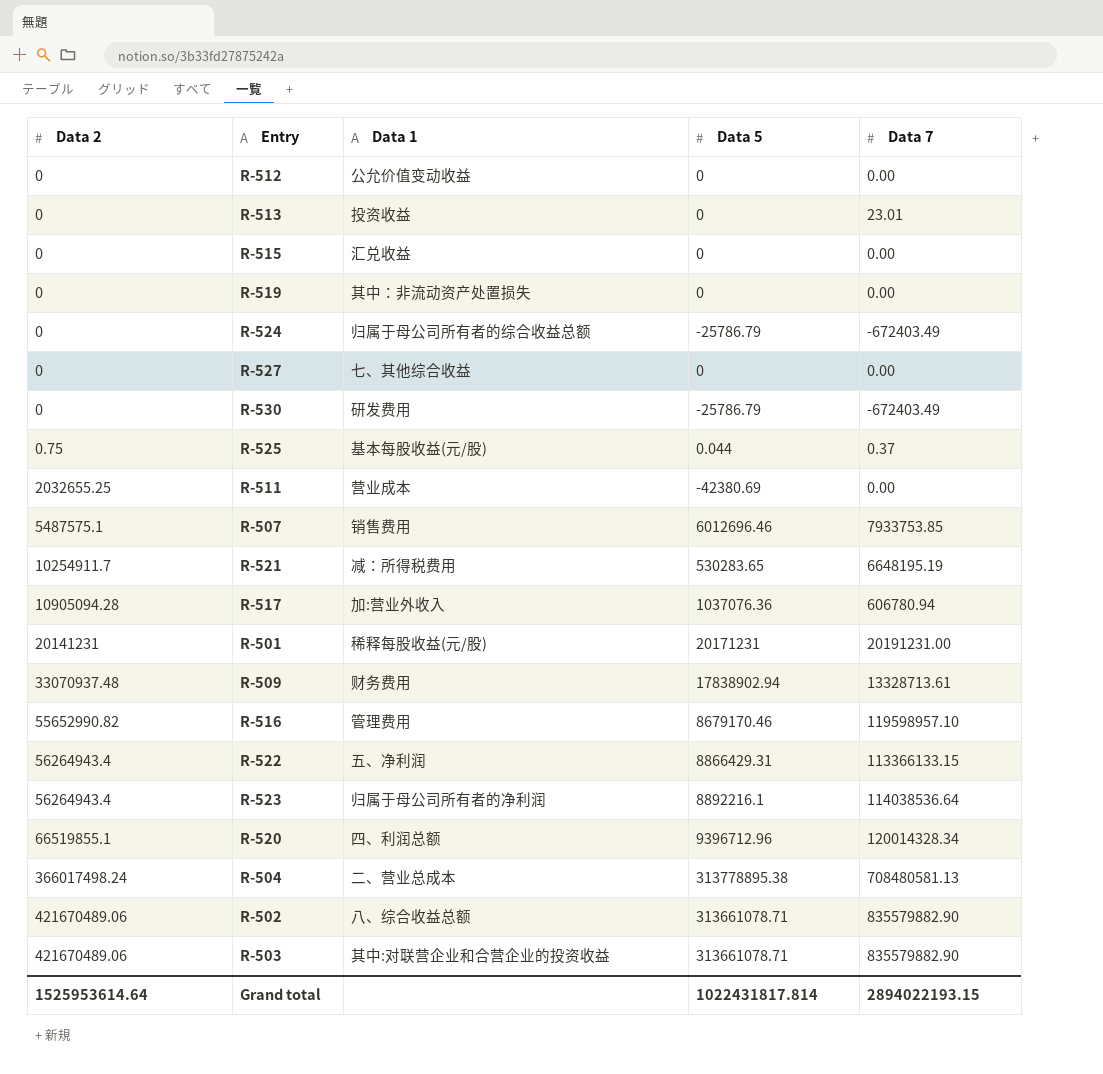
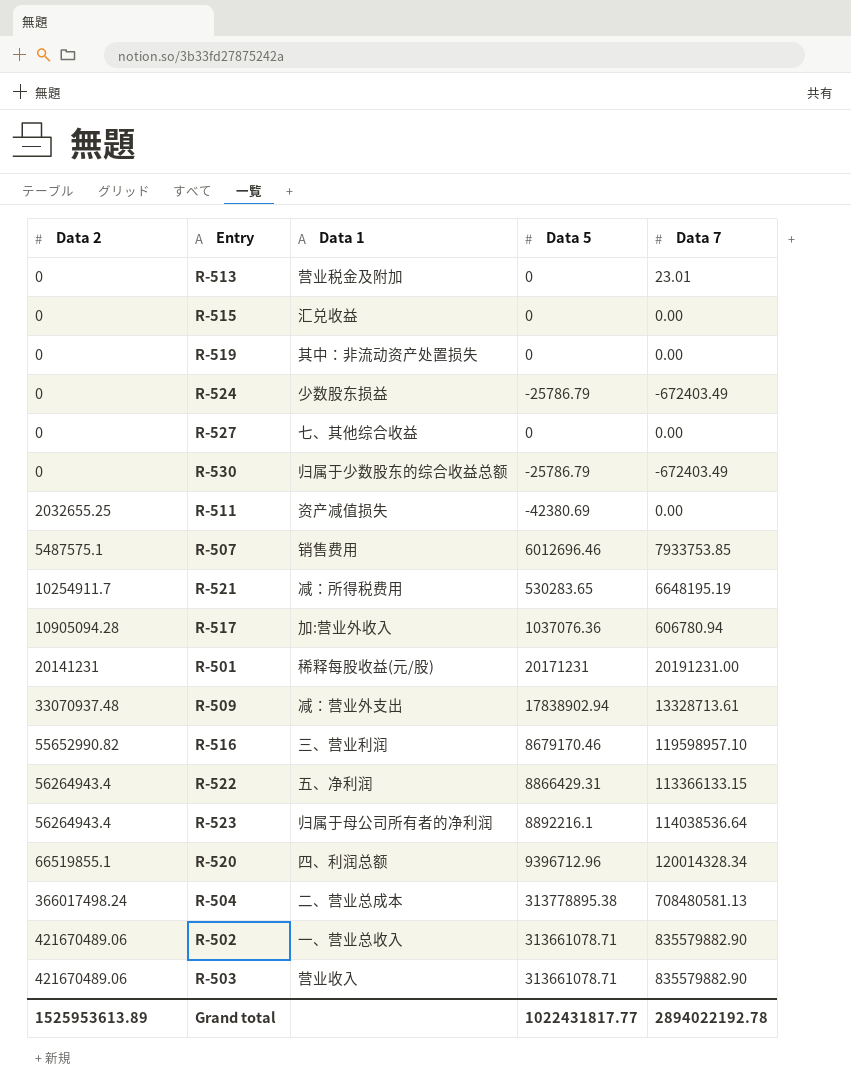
row R-512: 0 | 公允价值变动收益 | 0 | 0.00 -> none
row R-525: 0.75 | 基本每股收益(元/股) | 0.044 | 0.37 -> none
R-513 | Data 1: 投资收益 -> 营业税金及附加
R-524 | Data 1: 归属于母公司所有者的综合收益总额 -> 少数股东损益
R-530 | Data 1: 研发费用 -> 归属于少数股东的综合收益总额
R-511 | Data 1: 营业成本 -> 资产减值损失
R-509 | Data 1: 财务费用 -> 减：营业外支出
R-516 | Data 1: 管理费用 -> 三、营业利润
R-502 | Data 1: 八、综合收益总额 -> 一、营业总收入
R-503 | Data 1: 其中:对联营企业和合营企业的投资收益 -> 营业收入
Grand total | Data 2: 1525953614.64 -> 1525953613.89
Grand total | Data 5: 1022431817.814 -> 1022431817.77
Grand total | Data 7: 2894022193.15 -> 2894022192.78

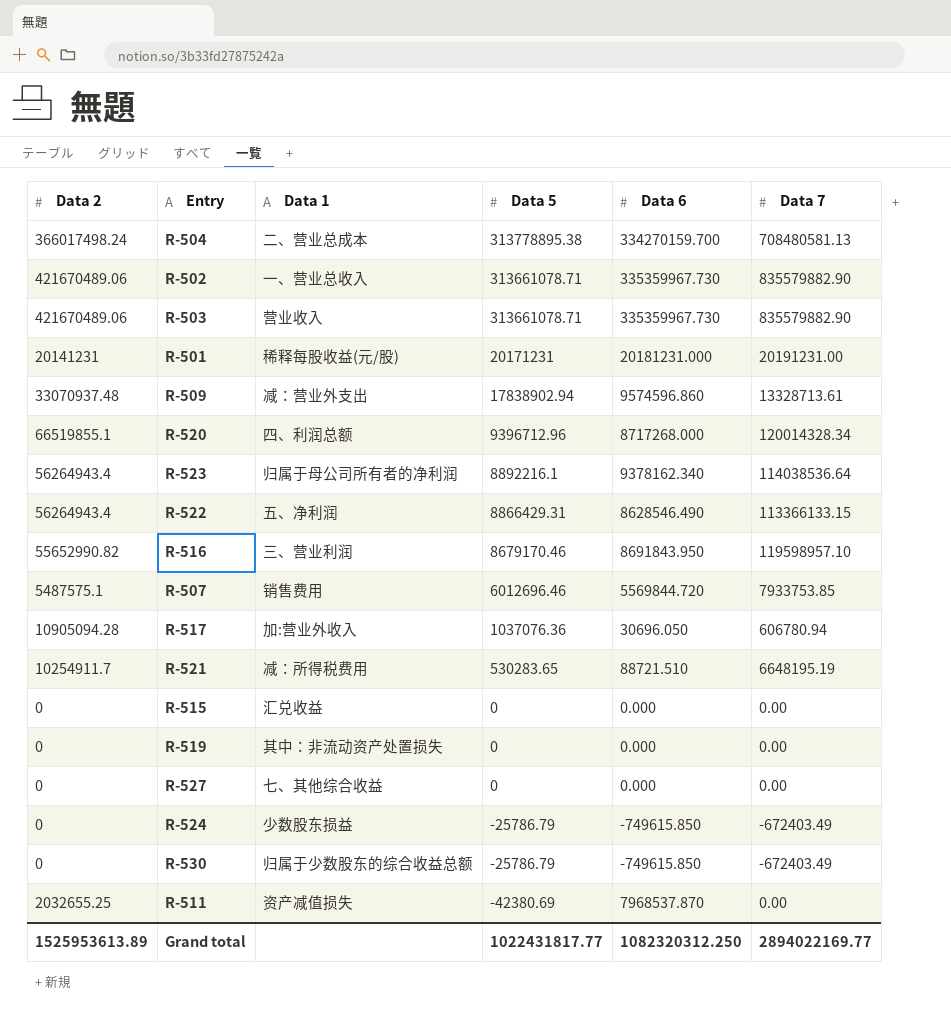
row order: Data 2 ascending -> Data 5 descending
column Data 6 | position: none -> 5
row R-513: 0 | 营业税金及附加 | 0 | 23.01 -> none
Grand total | Data 7: 2894022192.78 -> 2894022169.77

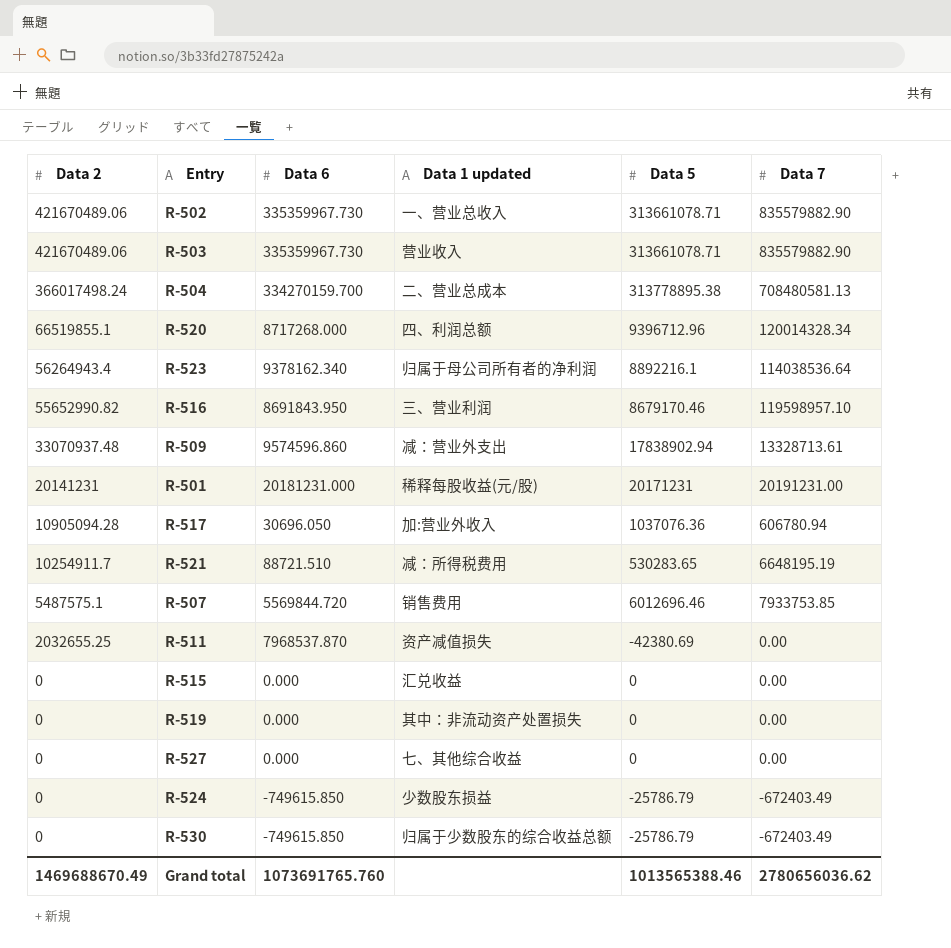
row order: Data 5 descending -> Data 2 descending
column Data 6 | position: 5 -> 3
column name: Data 1 -> Data 1 updated
row R-522: 56264943.4 | 五、净利润 | 8866429.31 | 8628546.490 | 113366133.15 -> none
Grand total | Data 2: 1525953613.89 -> 1469688670.49
Grand total | Data 6: 1082320312.250 -> 1073691765.760
Grand total | Data 5: 1022431817.77 -> 1013565388.46
Grand total | Data 7: 2894022169.77 -> 2780656036.62

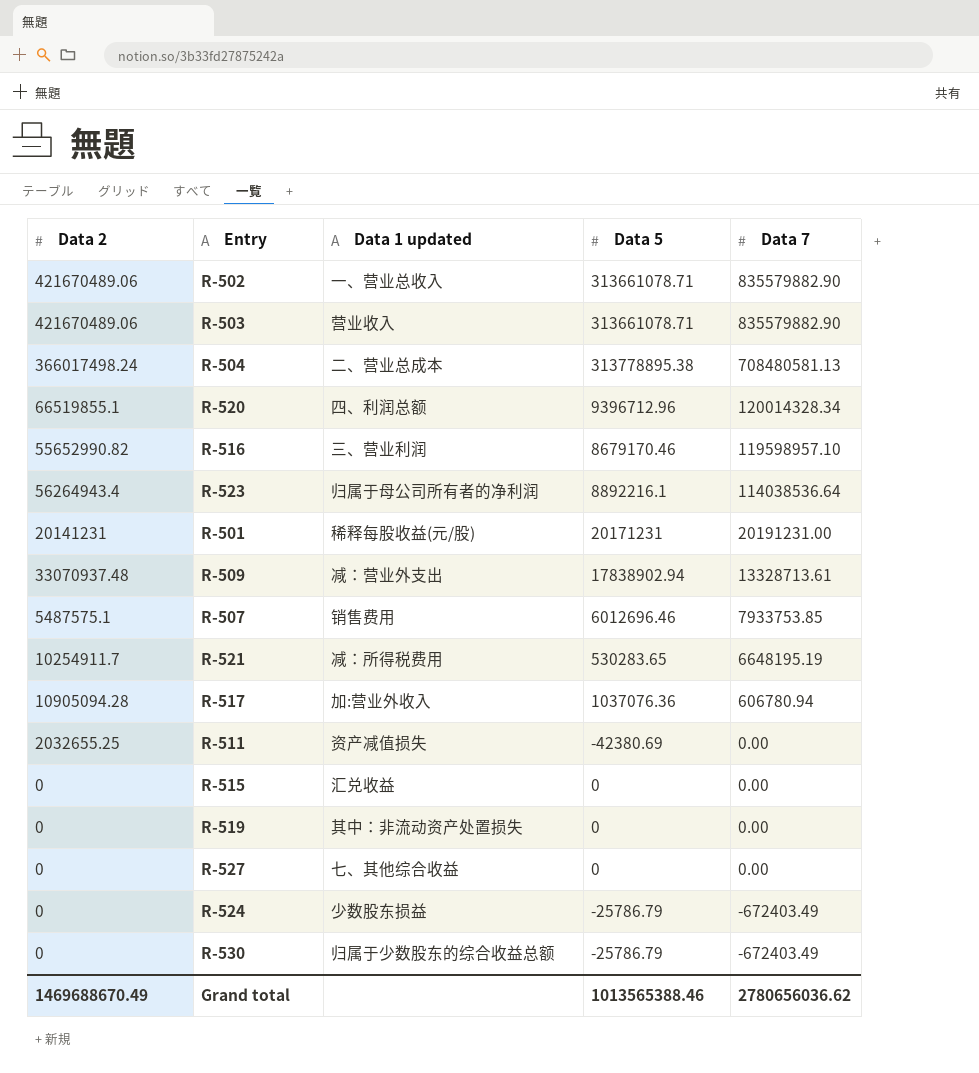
row order: Data 2 descending -> Data 7 descending
column Data 6 | position: 3 -> none

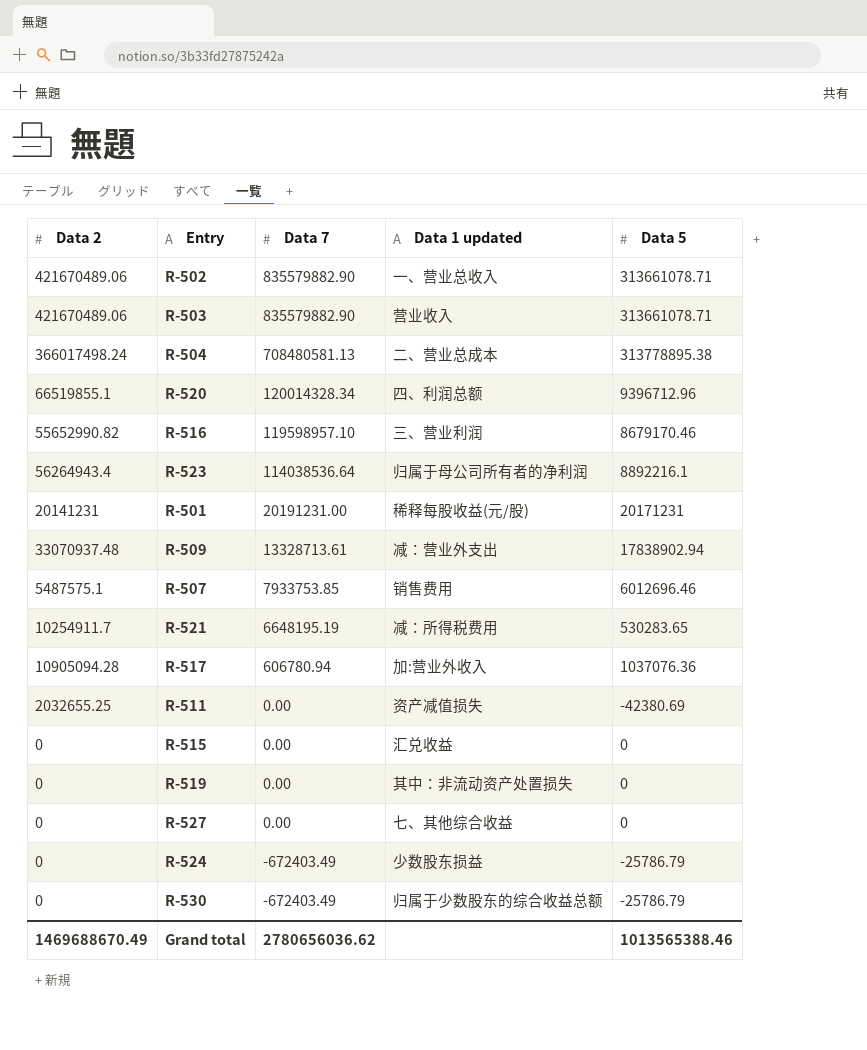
column Data 7 | position: 5 -> 3

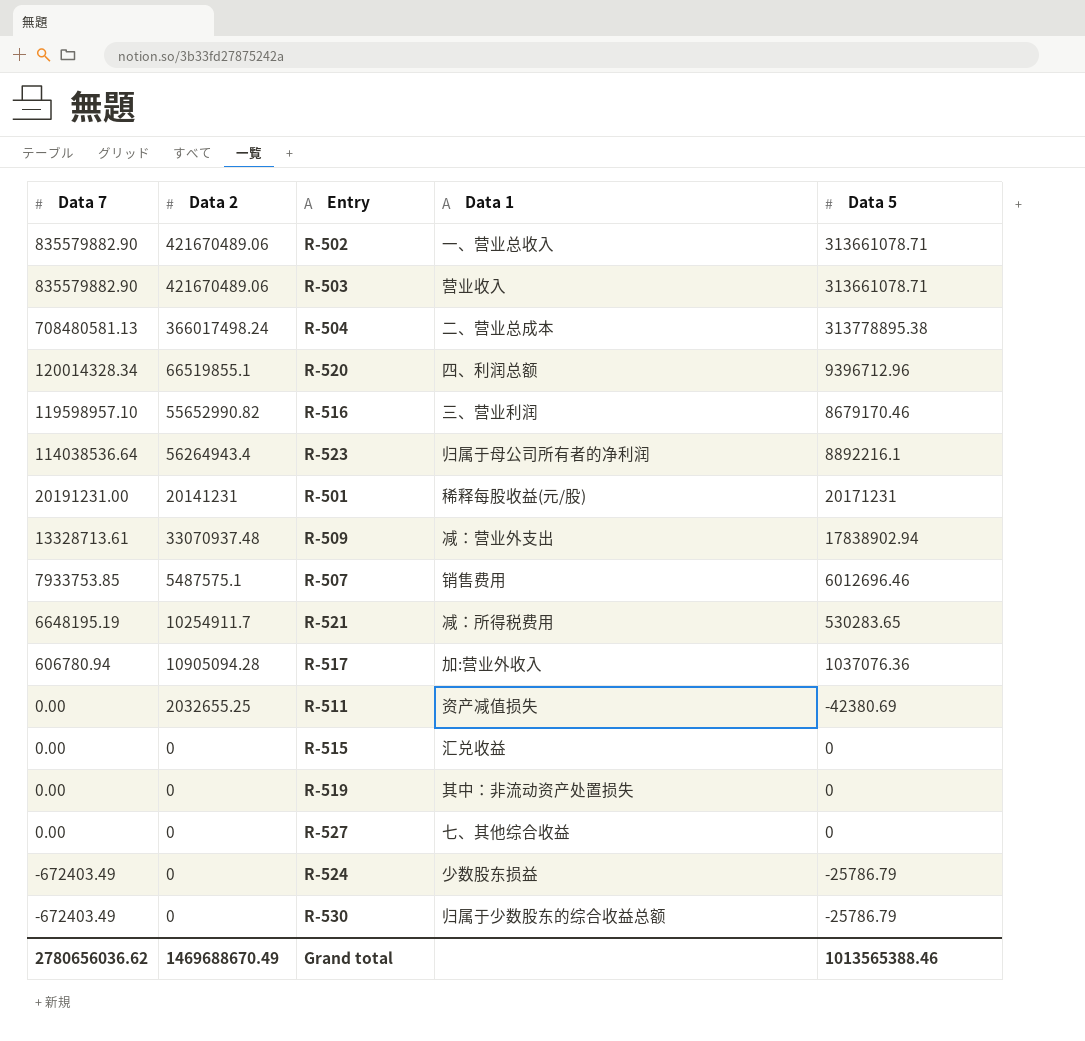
column Data 7 | position: 3 -> 1
column name: Data 1 updated -> Data 1

